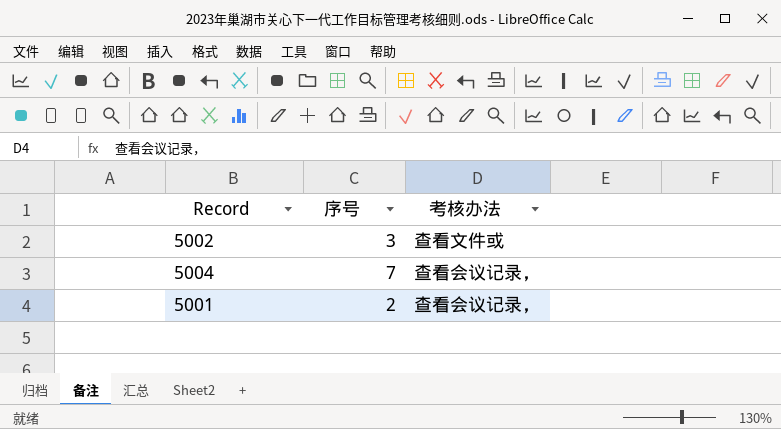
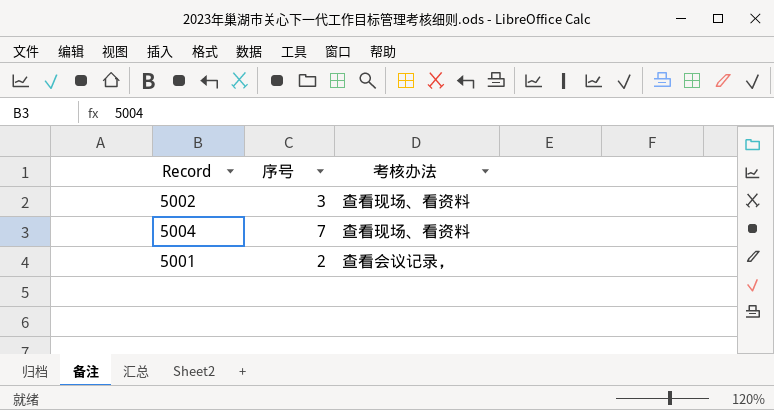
5002 | 考核办法: 查看文件或 -> 查看现场、看资料
5004 | 考核办法: 查看会议记录， -> 查看现场、看资料

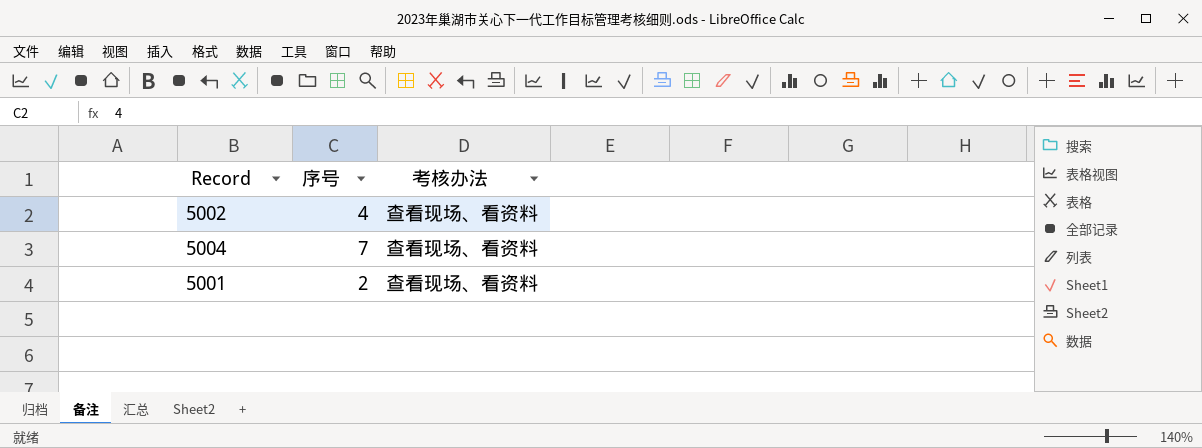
5002 | 序号: 3 -> 4
5001 | 考核办法: 查看会议记录， -> 查看现场、看资料

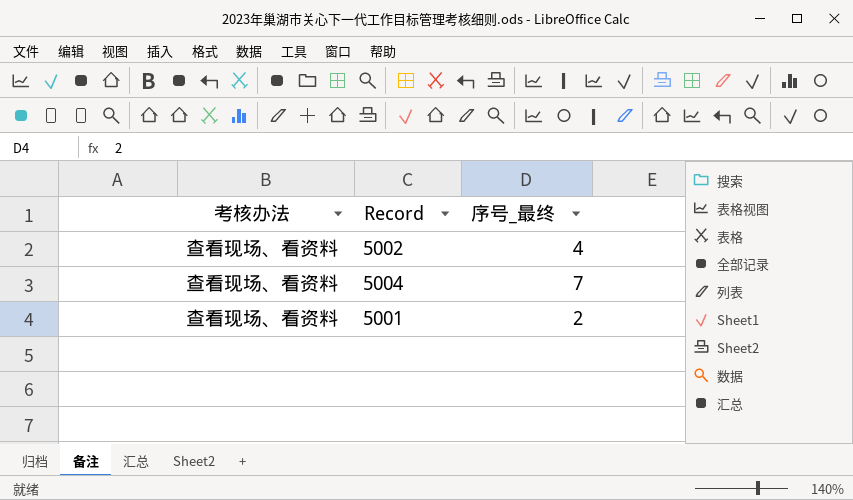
column 考核办法 | position: 3 -> 1
column name: 序号 -> 序号_最终

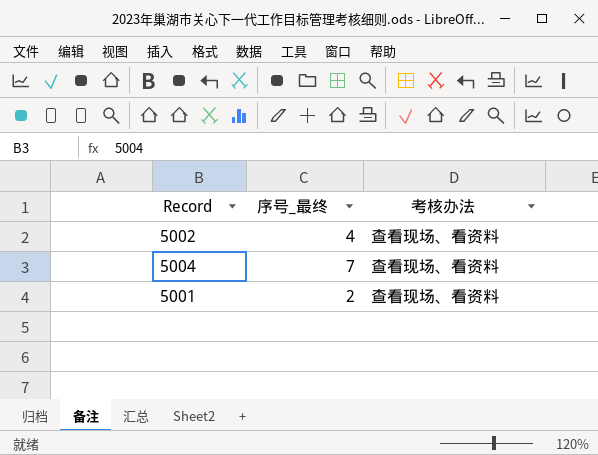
column 考核办法 | position: 1 -> 3

